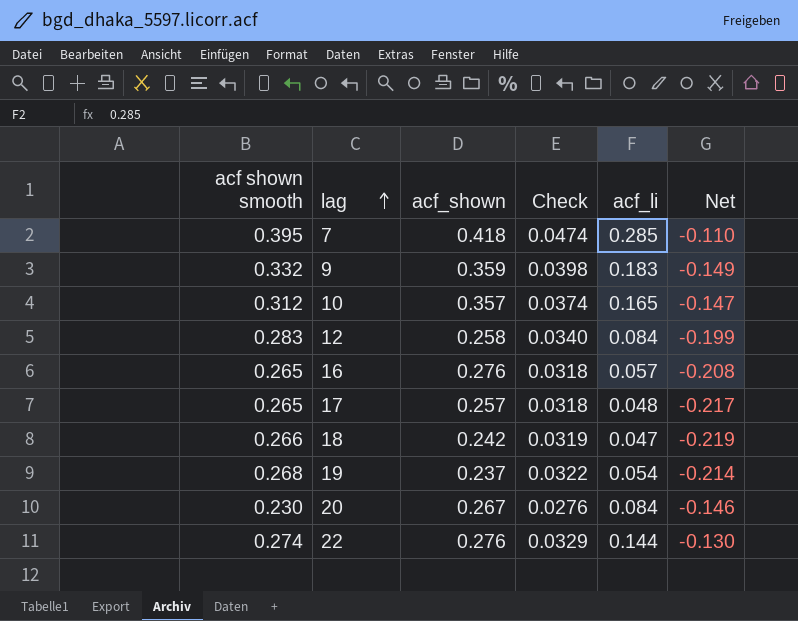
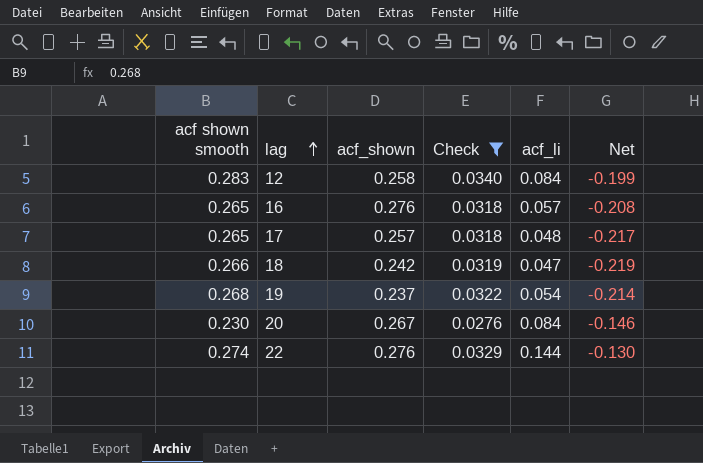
filter: none -> Check <= 0.0340

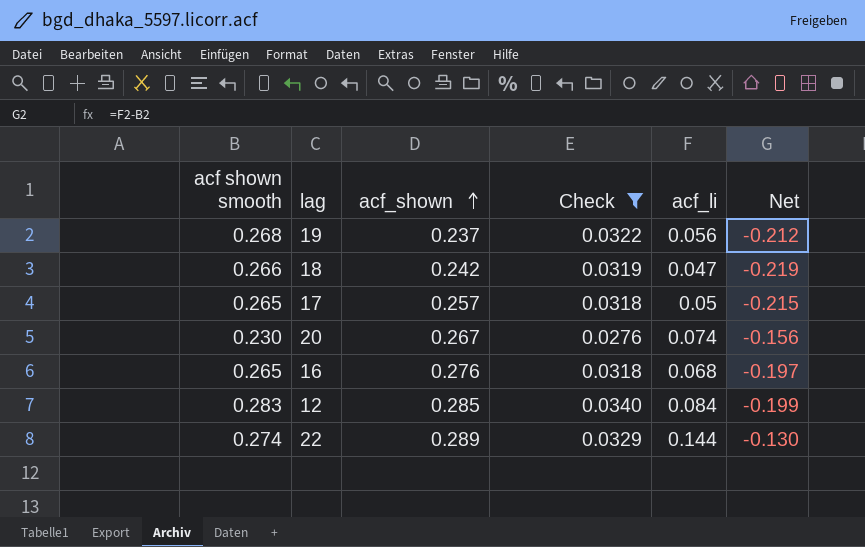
row order: lag ascending -> acf_shown ascending
19 | acf_li: 0.054 -> 0.056
19 | Net: -0.214 -> -0.212
17 | acf_li: 0.048 -> 0.05
17 | Net: -0.217 -> -0.215
20 | acf_li: 0.084 -> 0.074
20 | Net: -0.146 -> -0.156
16 | acf_li: 0.057 -> 0.068
16 | Net: -0.208 -> -0.197
12 | acf_shown: 0.258 -> 0.285
22 | acf_shown: 0.276 -> 0.289

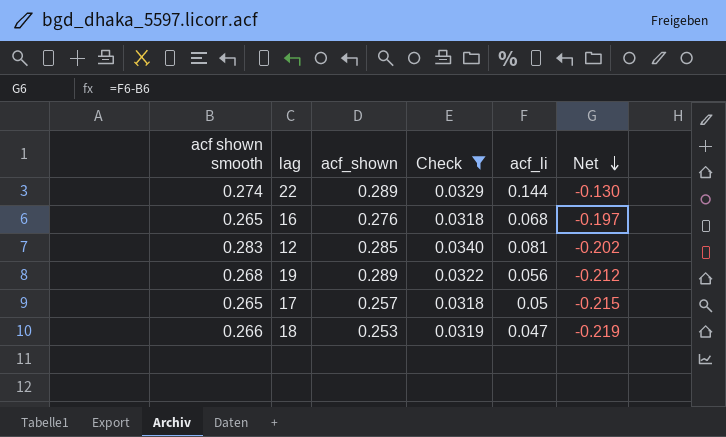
row order: acf_shown ascending -> Net descending
row 20: 0.230 | 0.267 | 0.0276 | 0.074 | -0.156 -> none
12 | acf_li: 0.084 -> 0.081
12 | Net: -0.199 -> -0.202
19 | acf_shown: 0.237 -> 0.289
18 | acf_shown: 0.242 -> 0.253

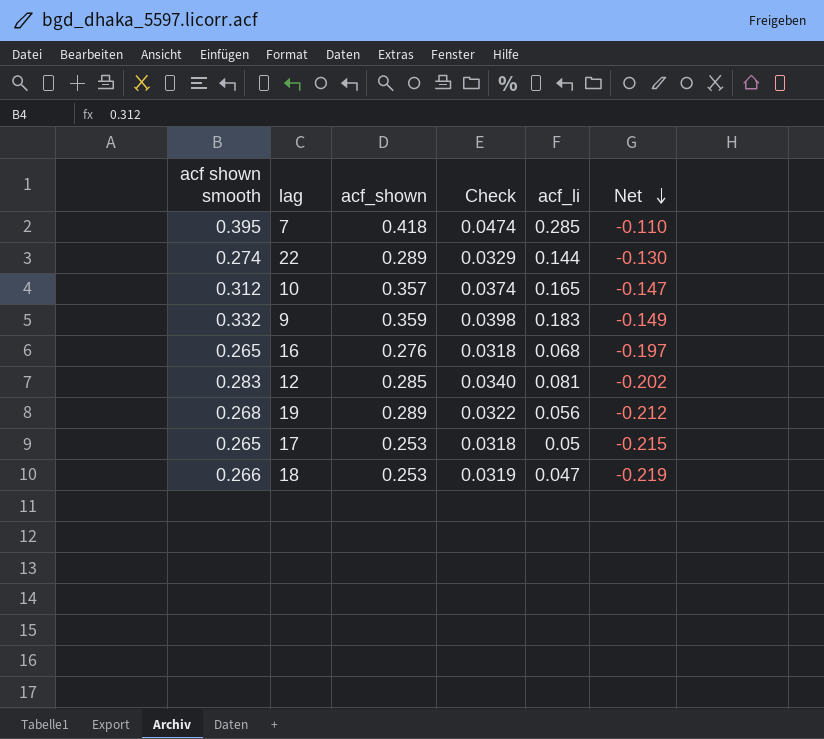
filter: Check <= 0.0340 -> none
17 | acf_shown: 0.257 -> 0.253

